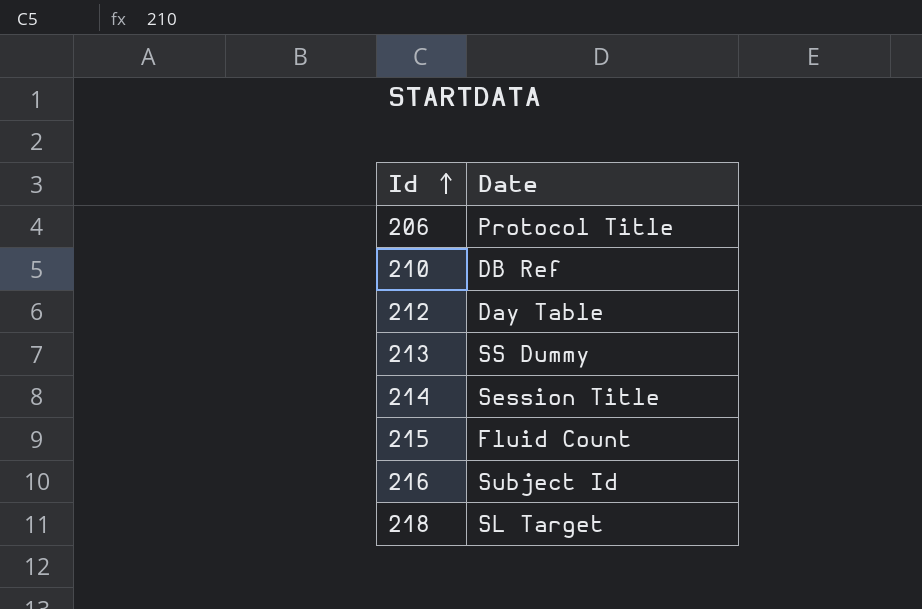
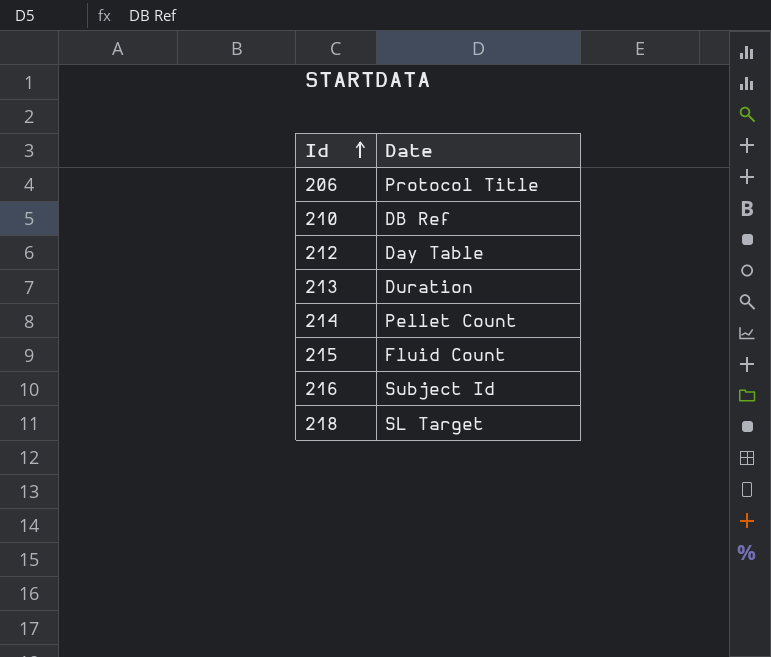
213 | Date: SS Dummy -> Duration
214 | Date: Session Title -> Pellet Count

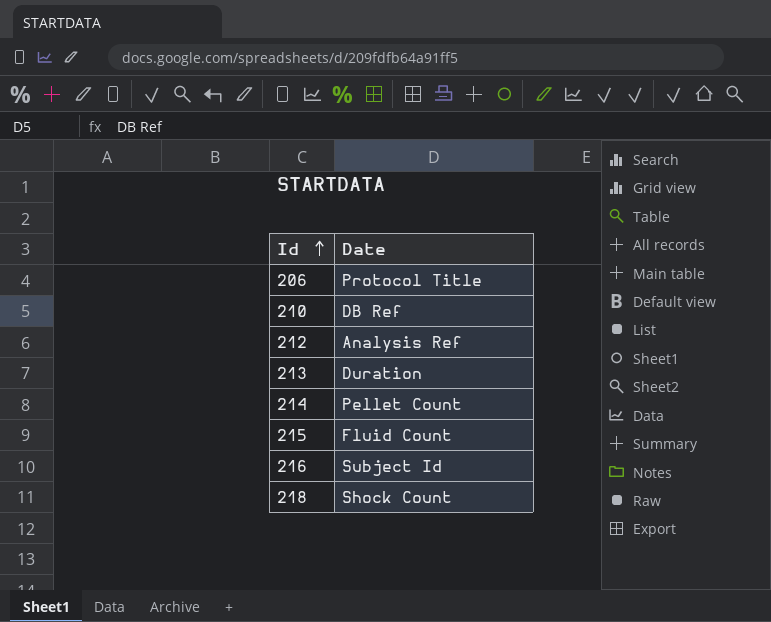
212 | Date: Day Table -> Analysis Ref
218 | Date: SL Target -> Shock Count

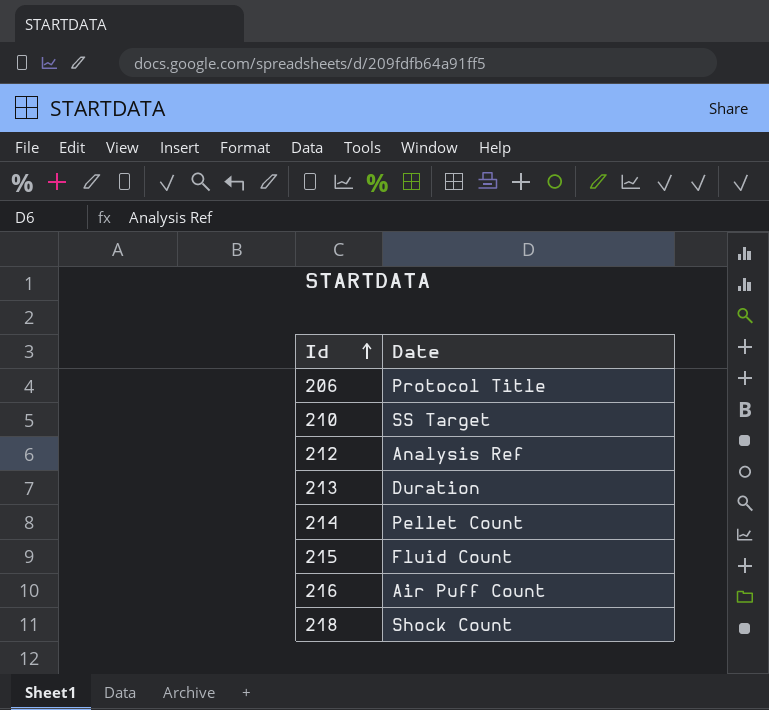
210 | Date: DB Ref -> SS Target
216 | Date: Subject Id -> Air Puff Count

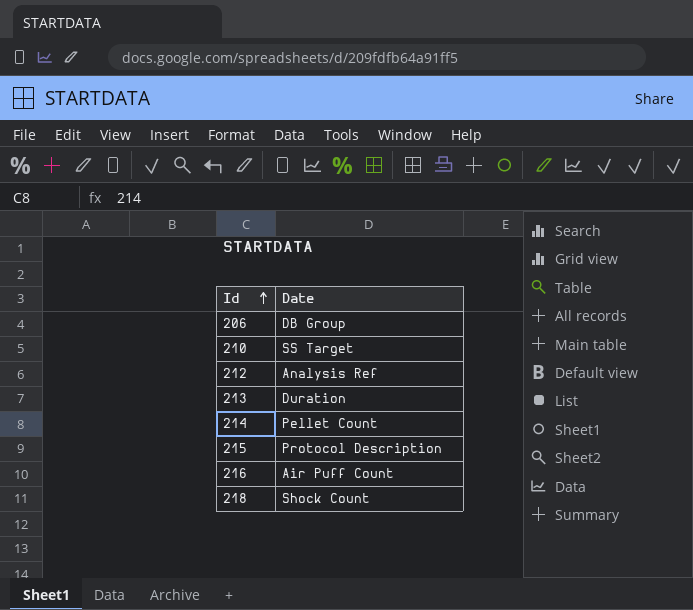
206 | Date: Protocol Title -> DB Group
215 | Date: Fluid Count -> Protocol Description

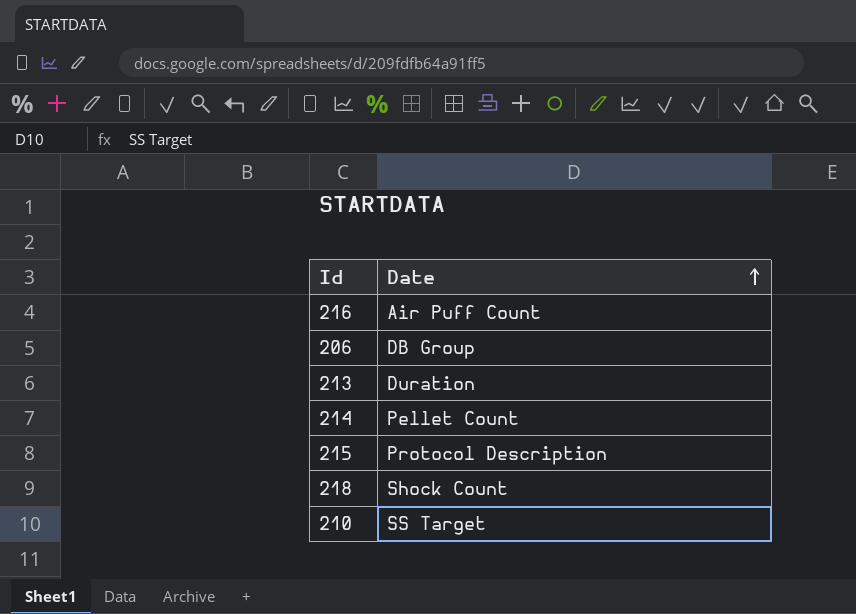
row order: Id ascending -> Date ascending
row 212: Analysis Ref -> none

